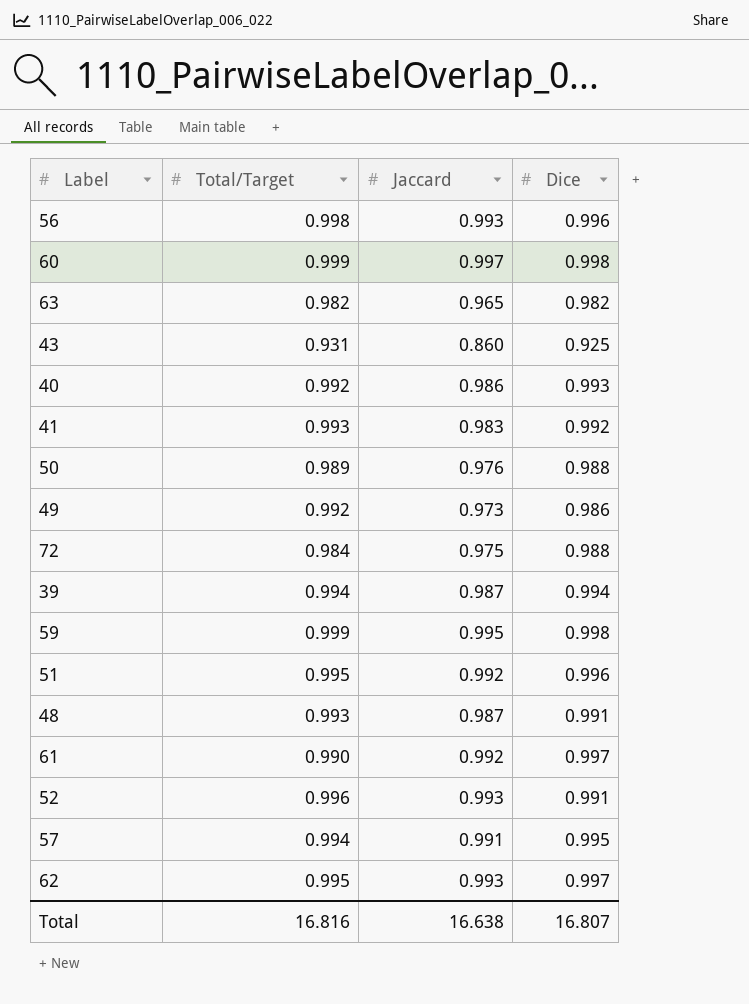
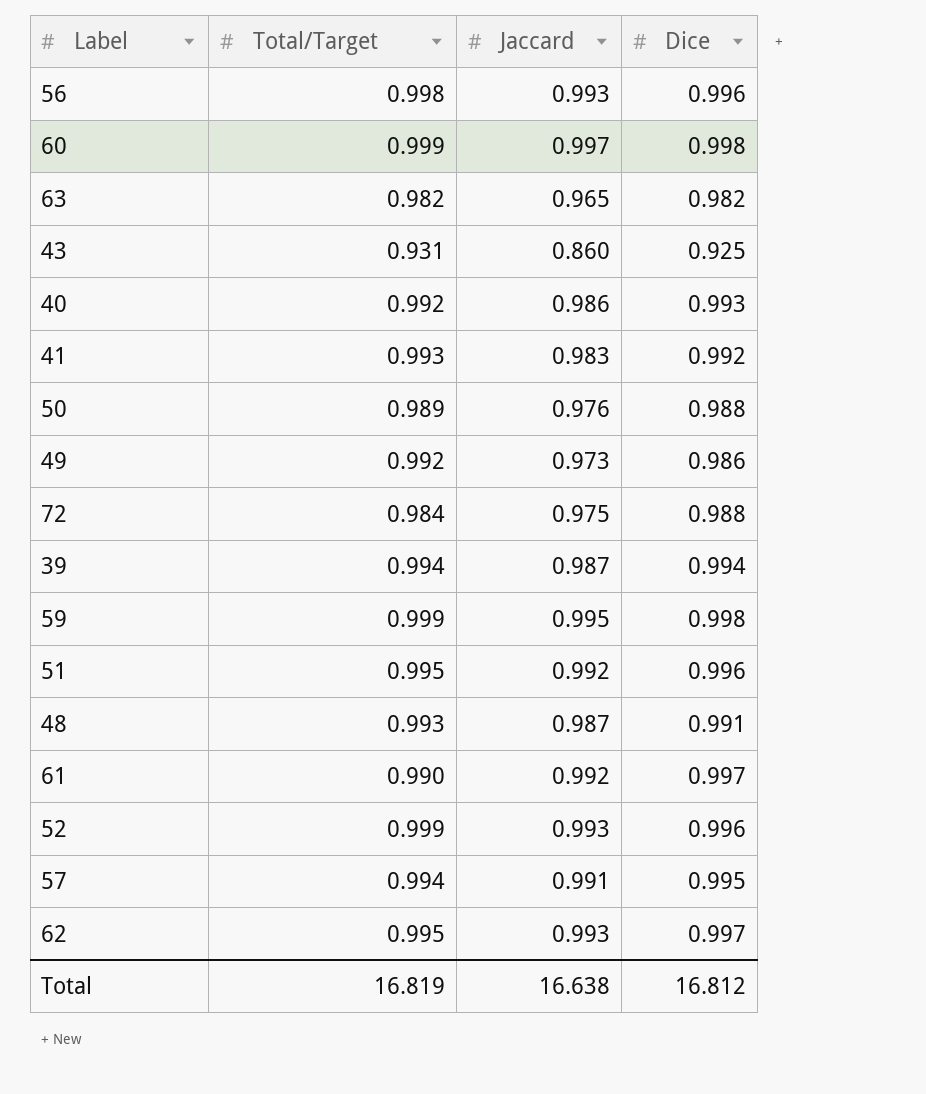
52 | Total/Target: 0.996 -> 0.999
52 | Dice: 0.991 -> 0.996
Total | Total/Target: 16.816 -> 16.819
Total | Dice: 16.807 -> 16.812

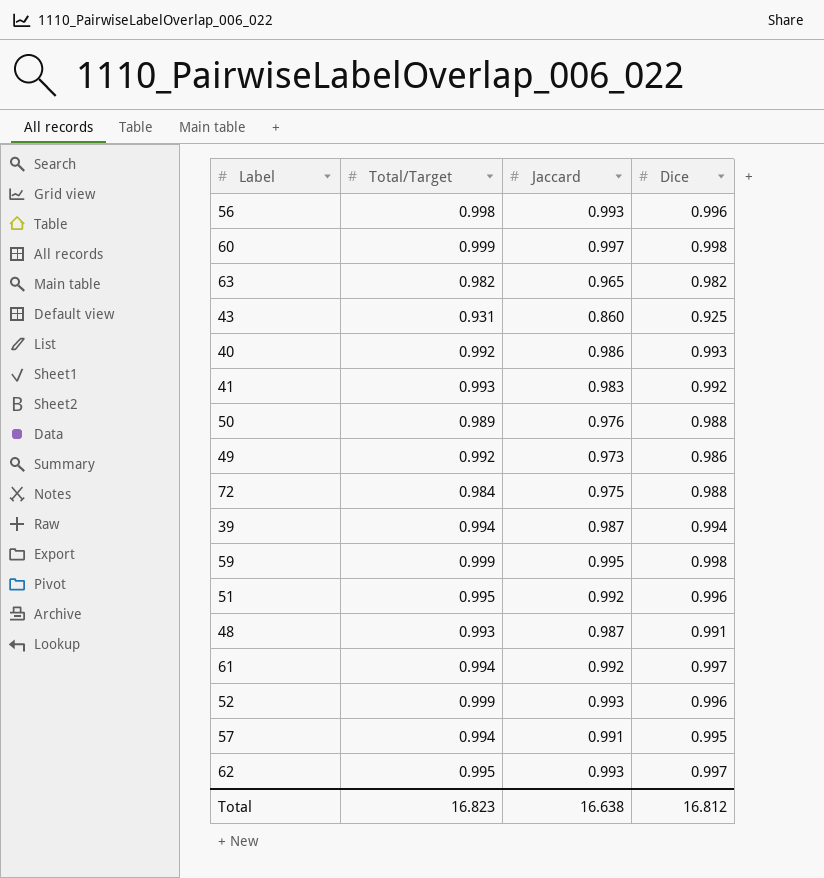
61 | Total/Target: 0.990 -> 0.994
Total | Total/Target: 16.819 -> 16.823

